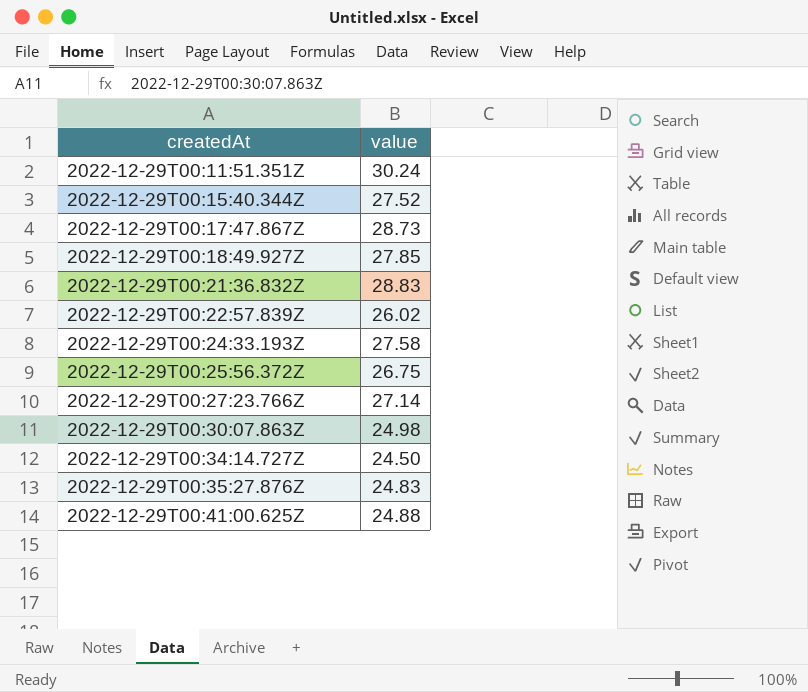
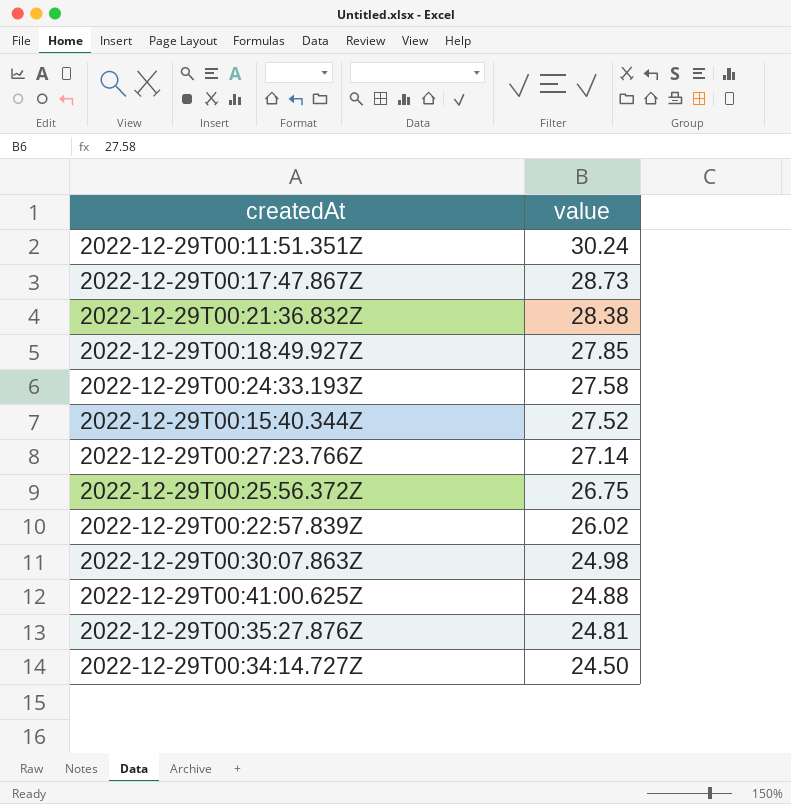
row order: createdAt ascending -> value descending
2022-12-29T00:21:36.832Z | value: 28.83 -> 28.38
2022-12-29T00:35:27.876Z | value: 24.83 -> 24.81

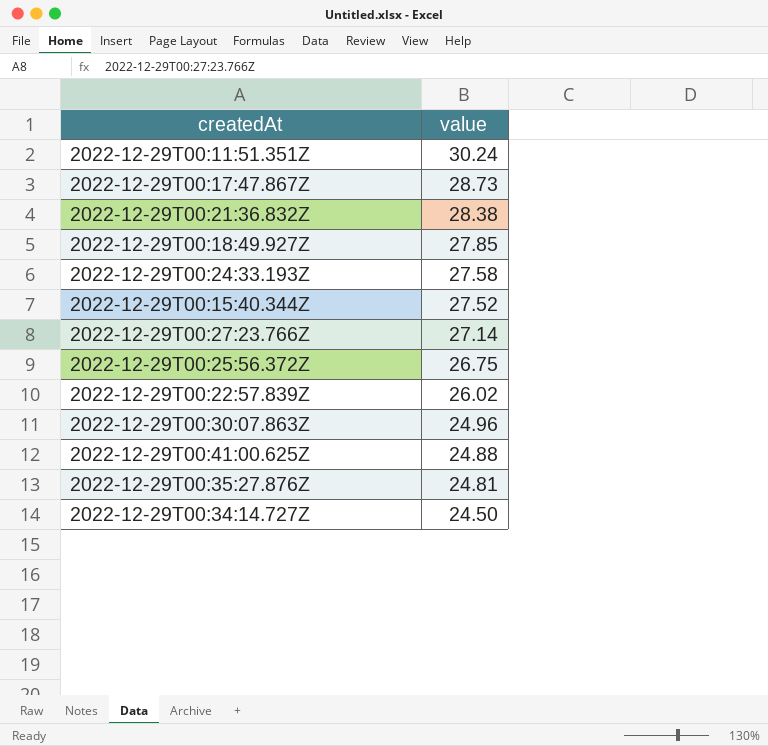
2022-12-29T00:30:07.863Z | value: 24.98 -> 24.96

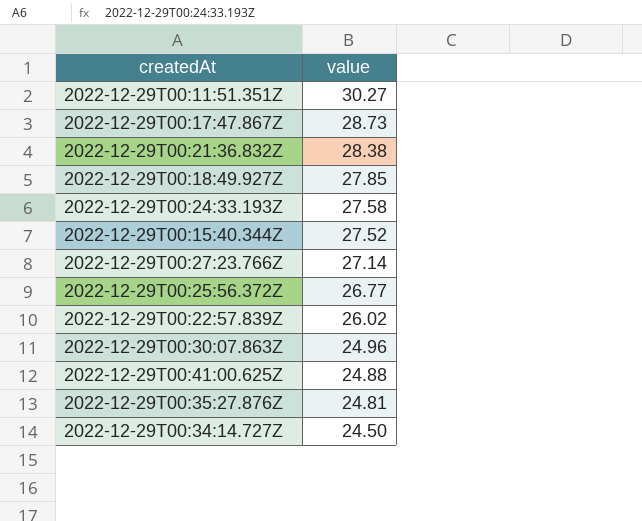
2022-12-29T00:11:51.351Z | value: 30.24 -> 30.27
2022-12-29T00:25:56.372Z | value: 26.75 -> 26.77

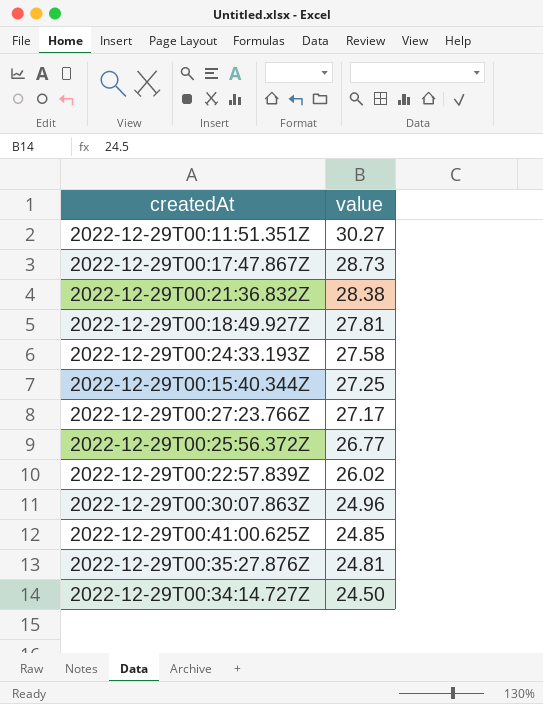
2022-12-29T00:18:49.927Z | value: 27.85 -> 27.81
2022-12-29T00:15:40.344Z | value: 27.52 -> 27.25
2022-12-29T00:27:23.766Z | value: 27.14 -> 27.17
2022-12-29T00:41:00.625Z | value: 24.88 -> 24.85

